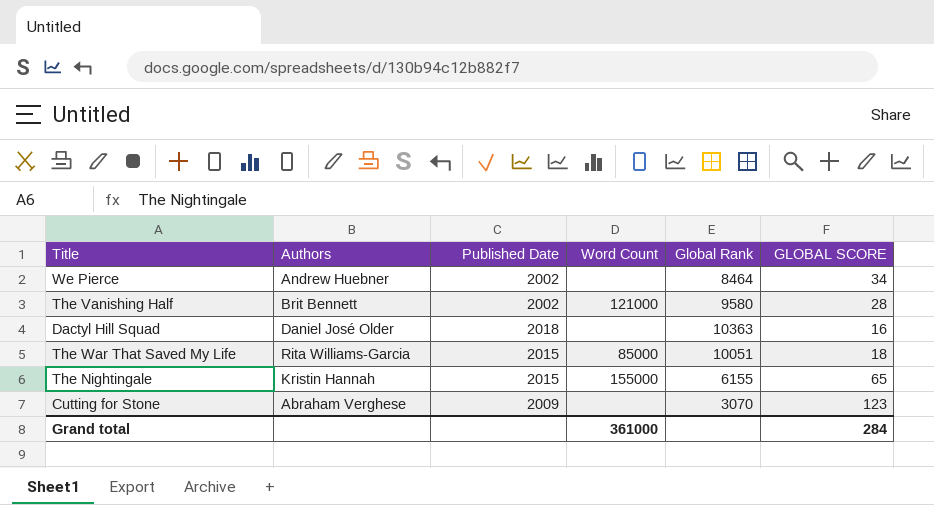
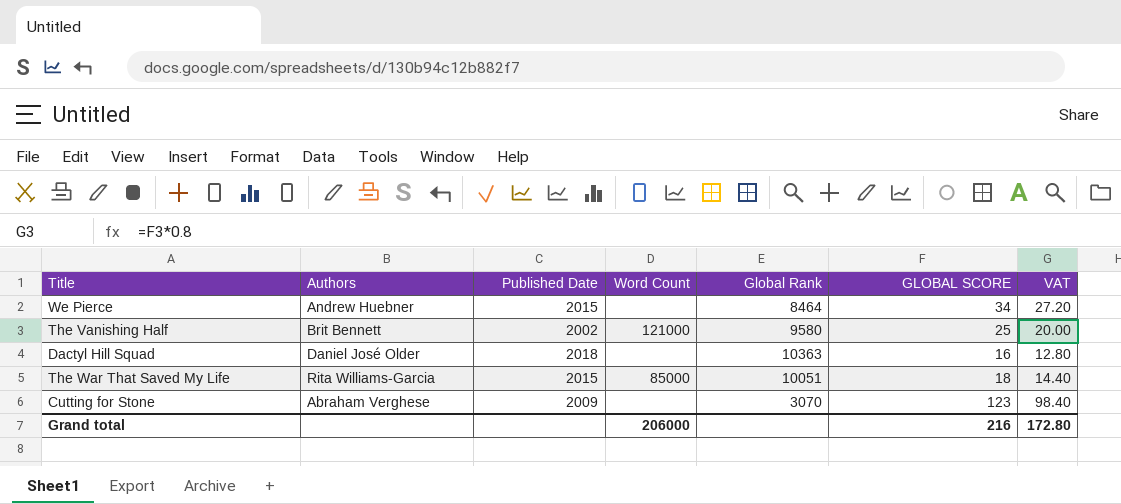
column VAT | formula: none -> [GLOBAL SCORE] * 0.8
row The Nightingale: Kristin Hannah | 2015 | 155000 | 6155 | 65 -> none
We Pierce | Published Date: 2002 -> 2015
The Vanishing Half | GLOBAL SCORE: 28 -> 25
Grand total | Word Count: 361000 -> 206000
Grand total | GLOBAL SCORE: 284 -> 216

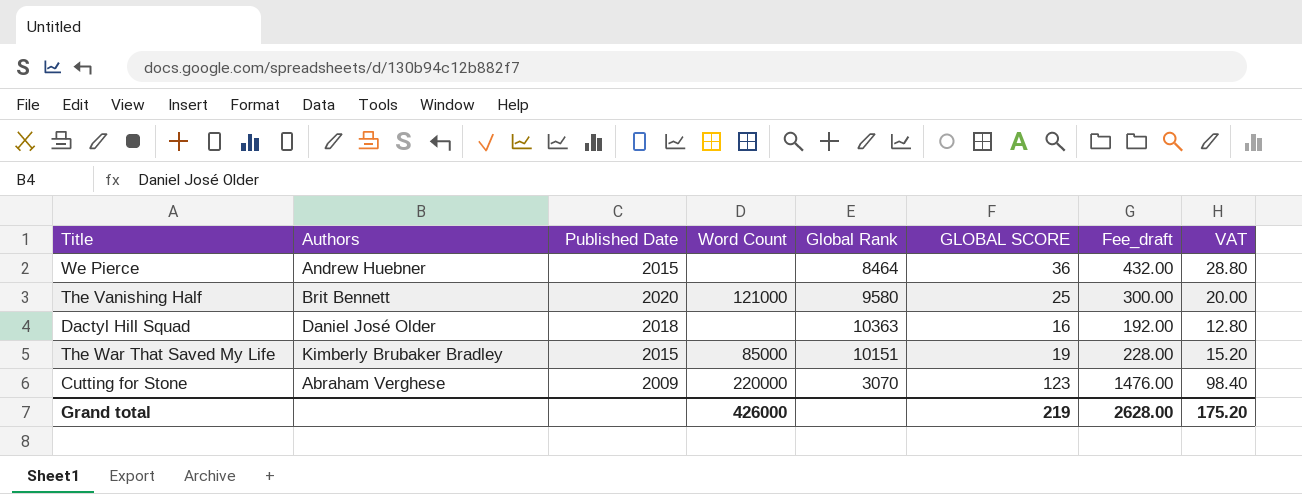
column Fee_draft | formula: none -> [GLOBAL SCORE] * 12
We Pierce | GLOBAL SCORE: 34 -> 36
We Pierce | VAT: 27.20 -> 28.80
The Vanishing Half | Published Date: 2002 -> 2020
The War That Saved My Life | Authors: Rita Williams-Garcia -> Kimberly Brubaker Bradley
The War That Saved My Life | Global Rank: 10051 -> 10151
The War That Saved My Life | GLOBAL SCORE: 18 -> 19
The War That Saved My Life | VAT: 14.40 -> 15.20
Cutting for Stone | Word Count: none -> 220000
Grand total | Word Count: 206000 -> 426000
Grand total | GLOBAL SCORE: 216 -> 219
Grand total | VAT: 172.80 -> 175.20

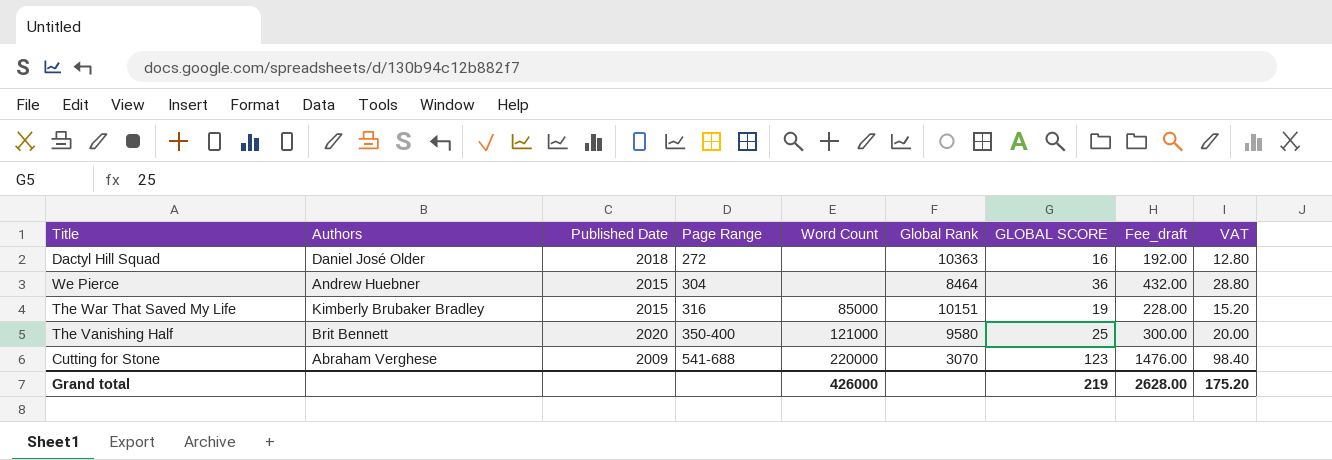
row order: none -> Page Range ascending
column Page Range | position: none -> 4

